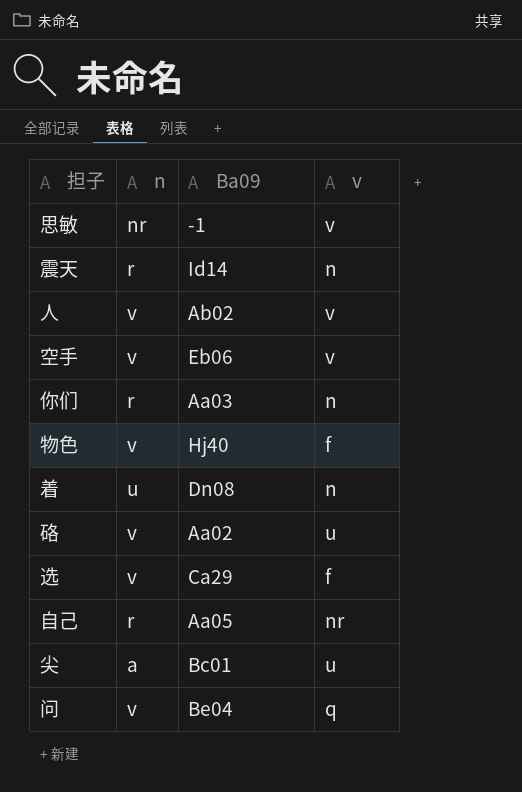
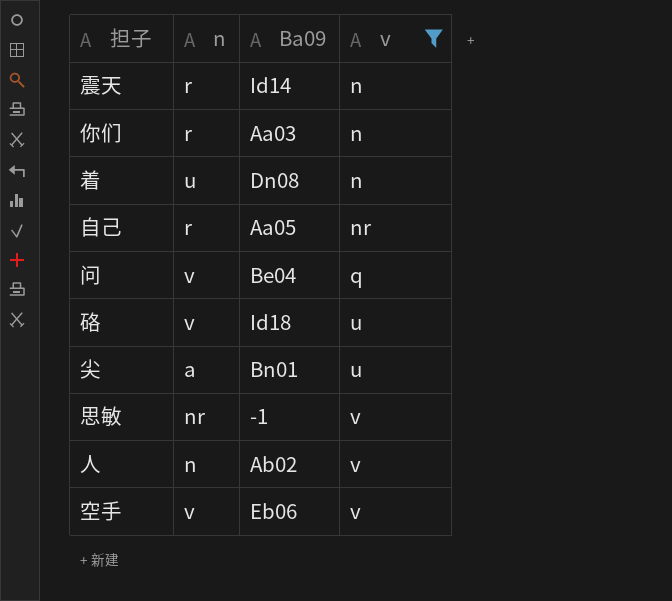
filter: none -> v != f
row order: none -> v ascending
硌 | Ba09: Aa02 -> Id18
尖 | Ba09: Bc01 -> Bn01
人 | n: v -> n

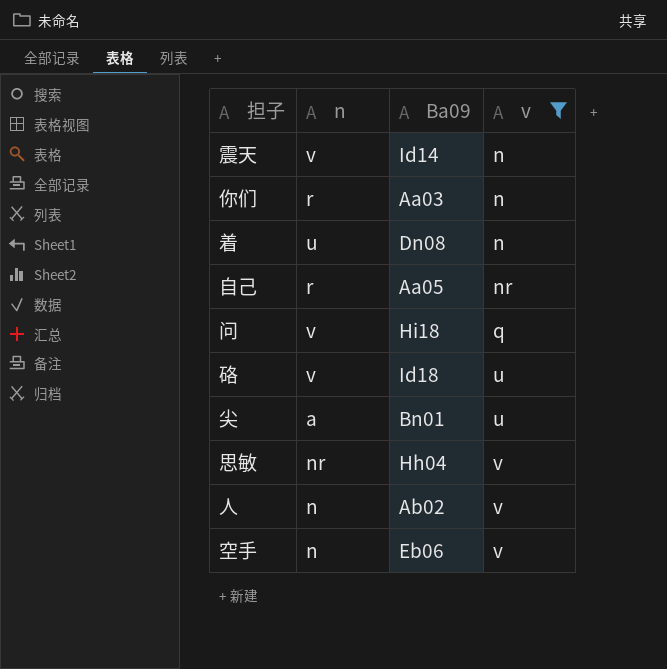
震天 | n: r -> v
问 | Ba09: Be04 -> Hi18
思敏 | Ba09: -1 -> Hh04
空手 | n: v -> n

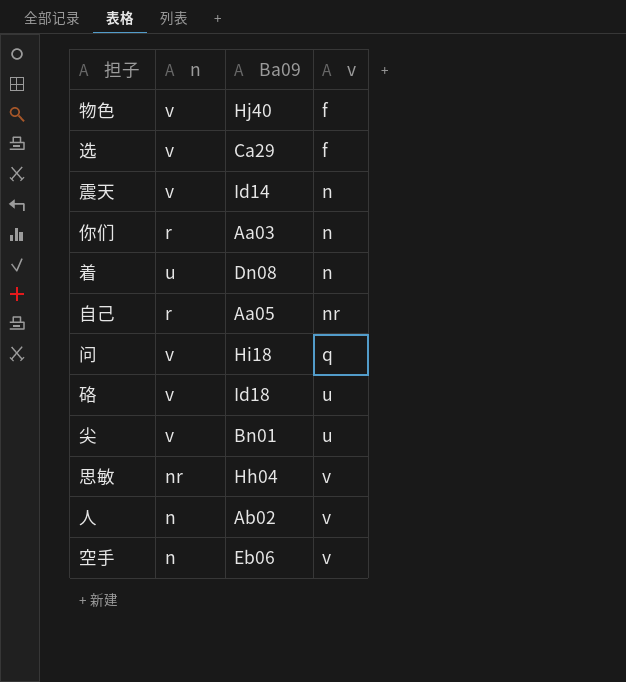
filter: v != f -> none
尖 | n: a -> v

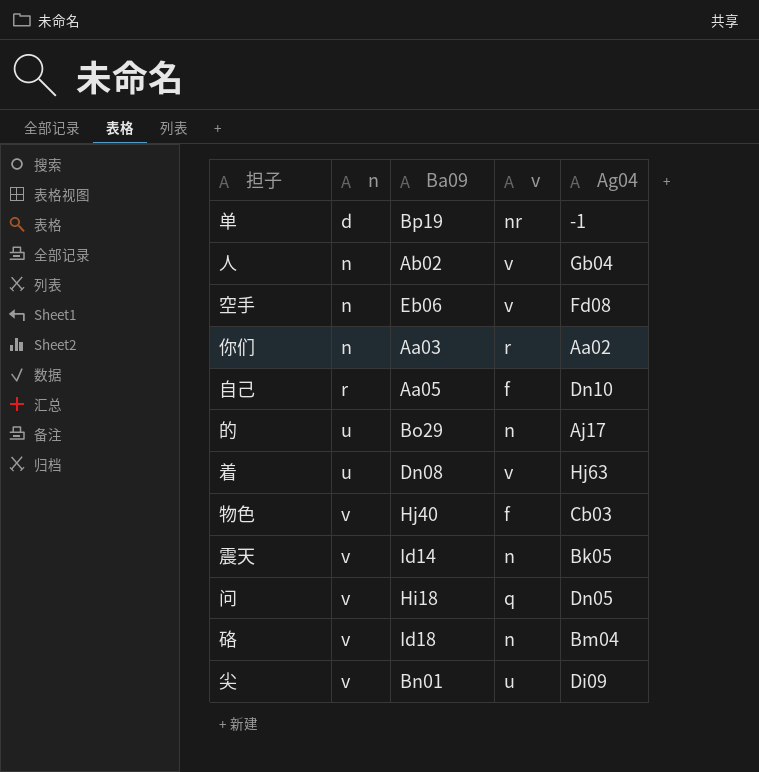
row order: v ascending -> n ascending
column Ag04 | position: none -> 5
row 选: v | Ca29 | f -> none
row 思敏: nr | Hh04 | v -> none
row 单: none -> d | Bp19 | nr | -1
你们 | n: r -> n
你们 | v: n -> r
自己 | v: nr -> f
row 的: none -> u | Bo29 | n | Aj17
着 | v: n -> v
硌 | v: u -> n

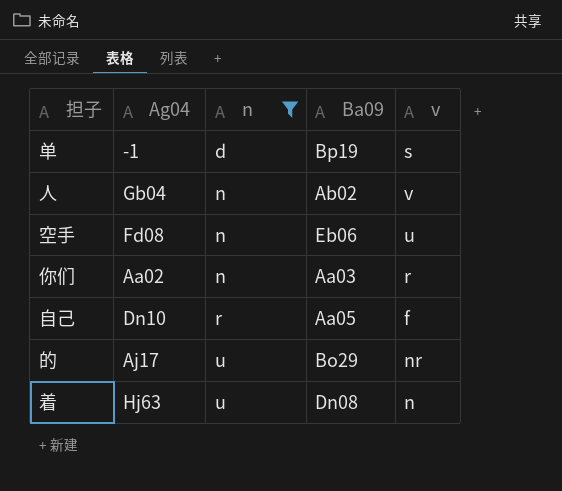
filter: none -> n != v
column Ag04 | position: 5 -> 2
单 | v: nr -> s
空手 | v: v -> u
的 | v: n -> nr
着 | v: v -> n

